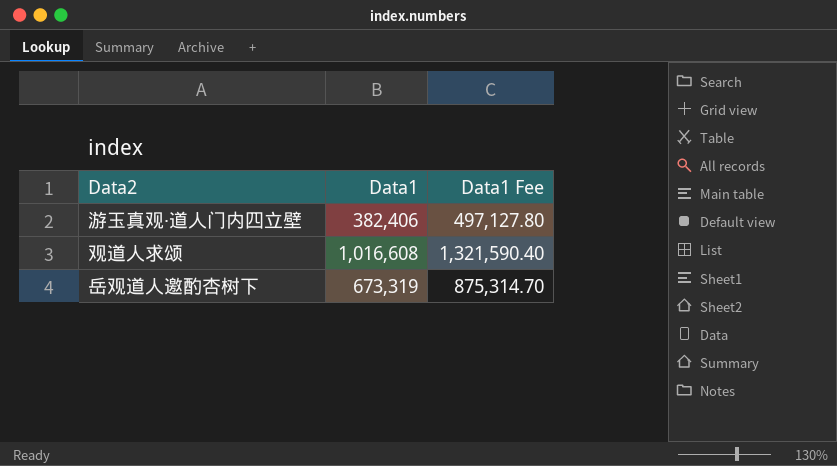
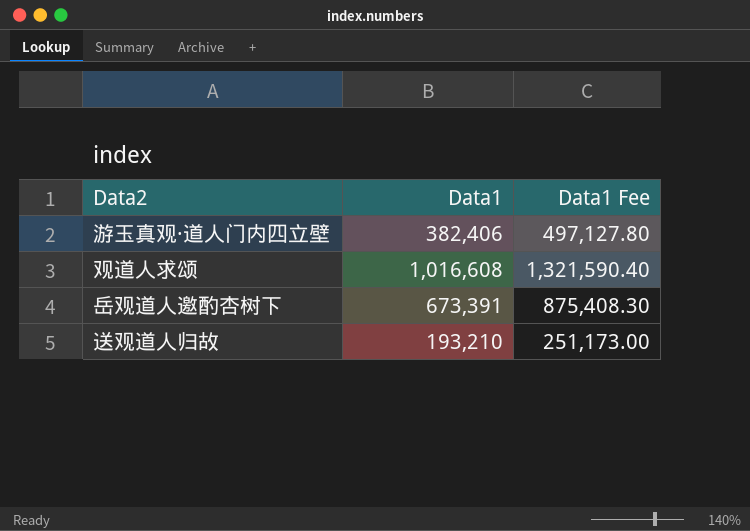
岳观道人邀酌杏树下 | Data1: 673,319 -> 673,391
岳观道人邀酌杏树下 | Data1 Fee: 875,314.70 -> 875,408.30
row 送观道人归故: none -> 193,210 | 251,173.00

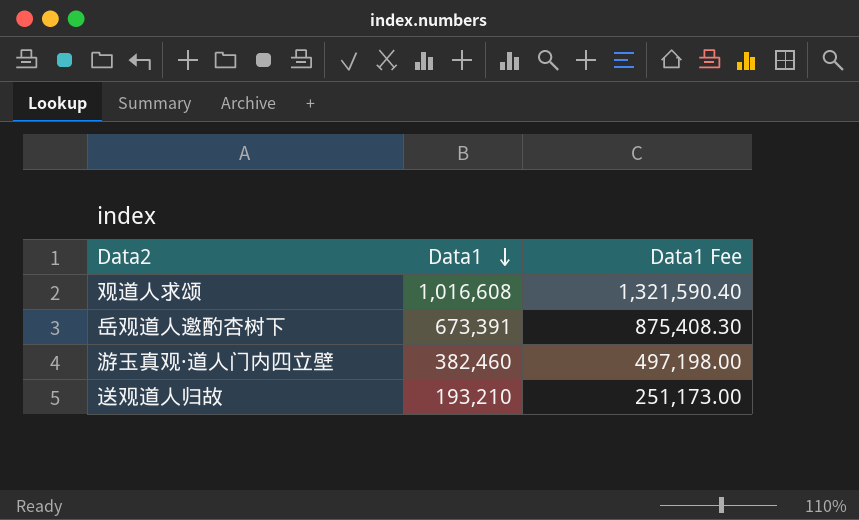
row order: none -> Data1 descending
游玉真观·道人门内四立壁 | Data1: 382,406 -> 382,460
游玉真观·道人门内四立壁 | Data1 Fee: 497,127.80 -> 497,198.00

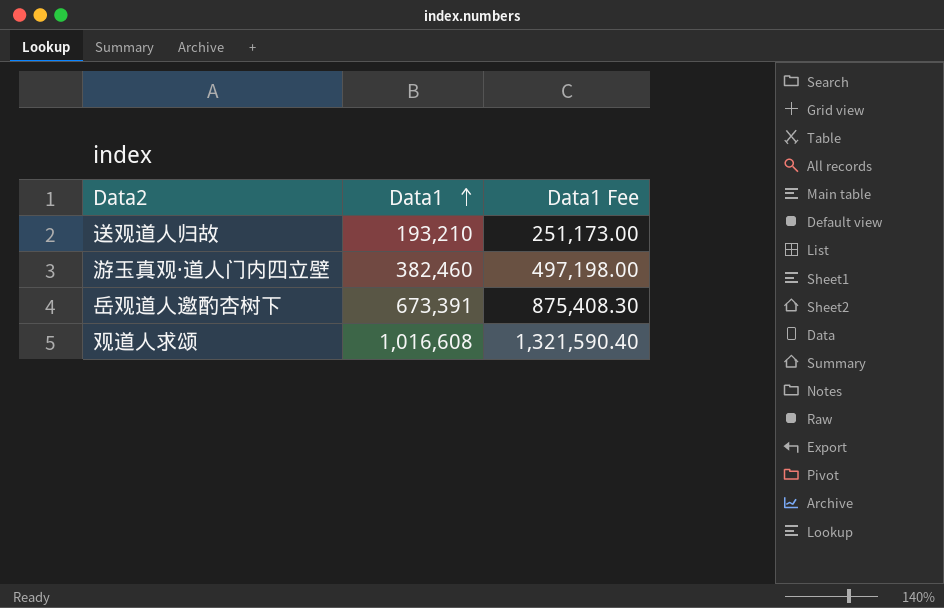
row order: Data1 descending -> Data1 ascending

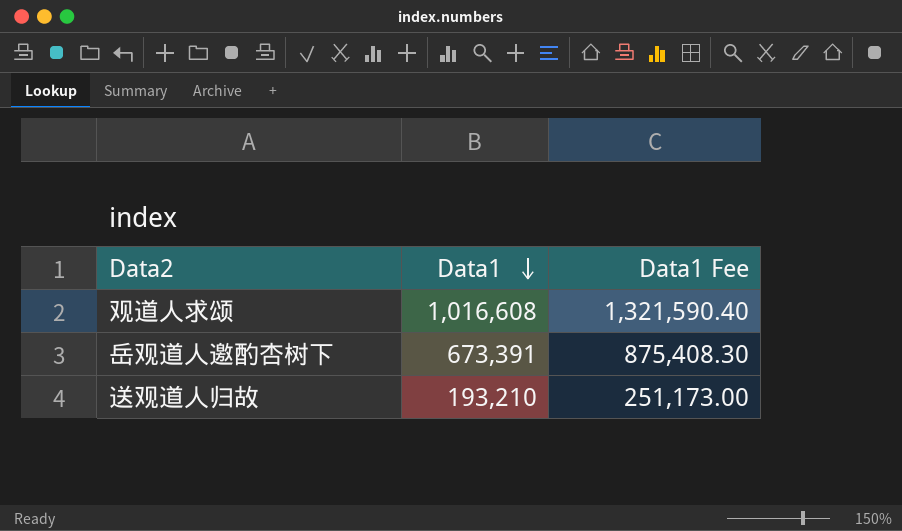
row order: Data1 ascending -> Data1 descending
row 游玉真观·道人门内四立壁: 382,460 | 497,198.00 -> none

